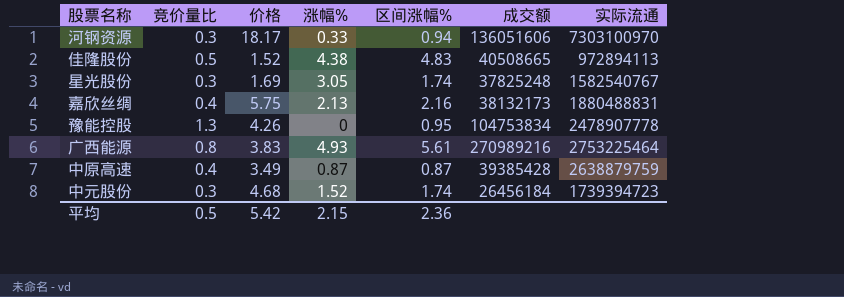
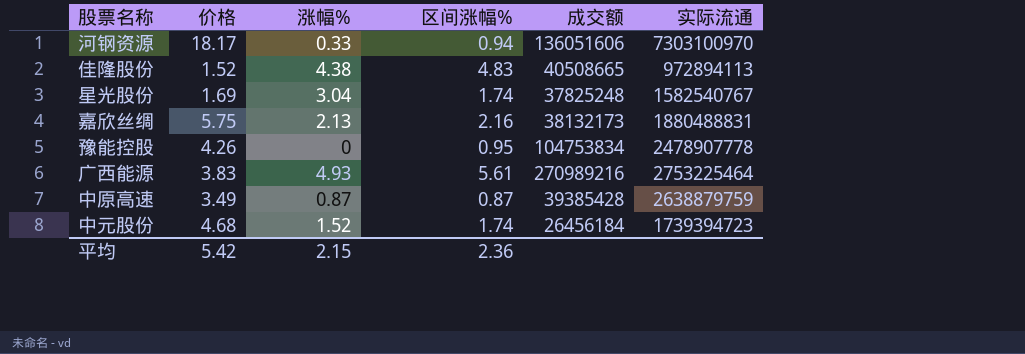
column 竞价量比 | position: 2 -> none
星光股份 | 涨幅%: 3.05 -> 3.04

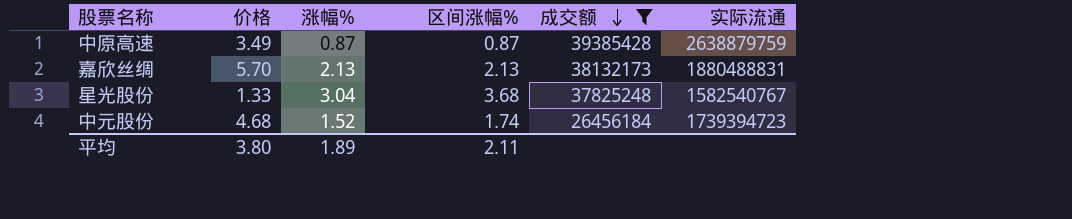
filter: none -> 成交额 <= 39385428
row order: none -> 成交额 descending
嘉欣丝绸 | 价格: 5.75 -> 5.70
嘉欣丝绸 | 区间涨幅%: 2.16 -> 2.13
星光股份 | 价格: 1.69 -> 1.33
星光股份 | 区间涨幅%: 1.74 -> 3.68
平均 | 价格: 5.42 -> 3.80
平均 | 涨幅%: 2.15 -> 1.89
平均 | 区间涨幅%: 2.36 -> 2.11

